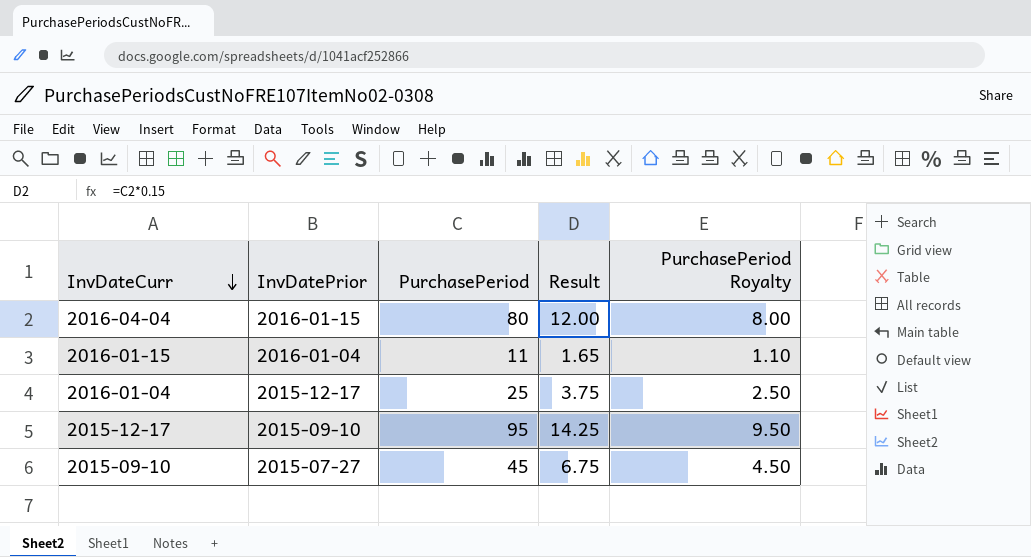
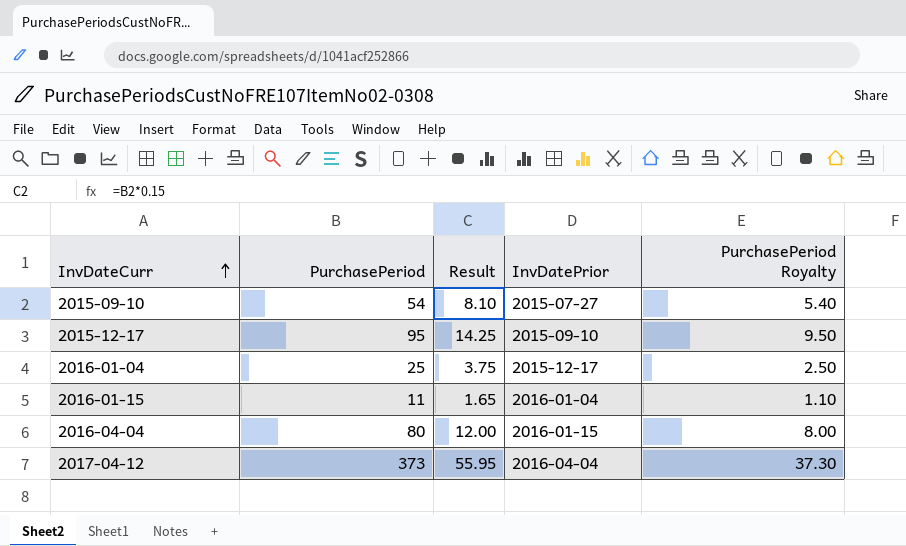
row order: InvDateCurr descending -> InvDateCurr ascending
column InvDatePrior | position: 2 -> 4
2015-09-10 | PurchasePeriod: 45 -> 54
2015-09-10 | Result: 6.75 -> 8.10
2015-09-10 | PurchasePeriod Royalty: 4.50 -> 5.40
row 2017-04-12: none -> 373 | 55.95 | 2016-04-04 | 37.30

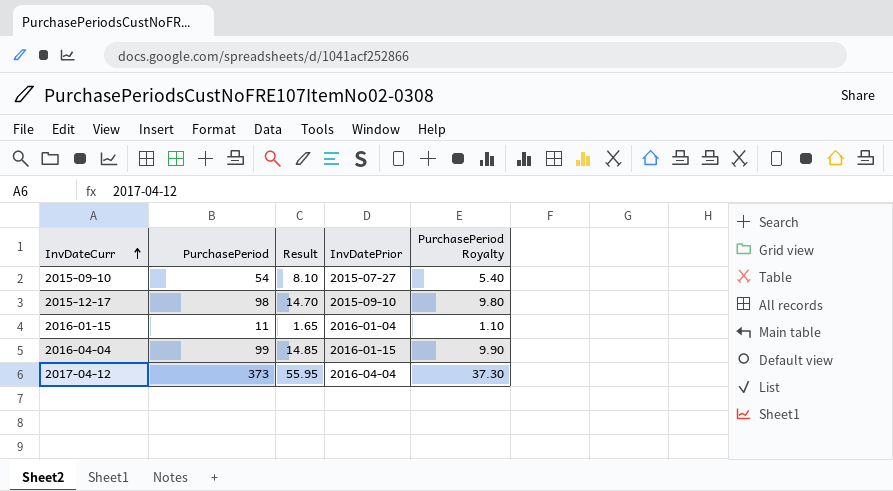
row 2016-01-04: 25 | 3.75 | 2015-12-17 | 2.50 -> none
2015-12-17 | PurchasePeriod: 95 -> 98
2015-12-17 | Result: 14.25 -> 14.70
2015-12-17 | PurchasePeriod Royalty: 9.50 -> 9.80
2016-04-04 | PurchasePeriod: 80 -> 99
2016-04-04 | Result: 12.00 -> 14.85
2016-04-04 | PurchasePeriod Royalty: 8.00 -> 9.90

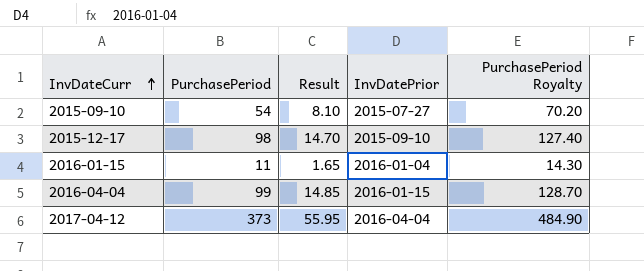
column PurchasePeriod Royalty | formula: [PurchasePeriod] * 0.1 -> [PurchasePeriod] * 1.3

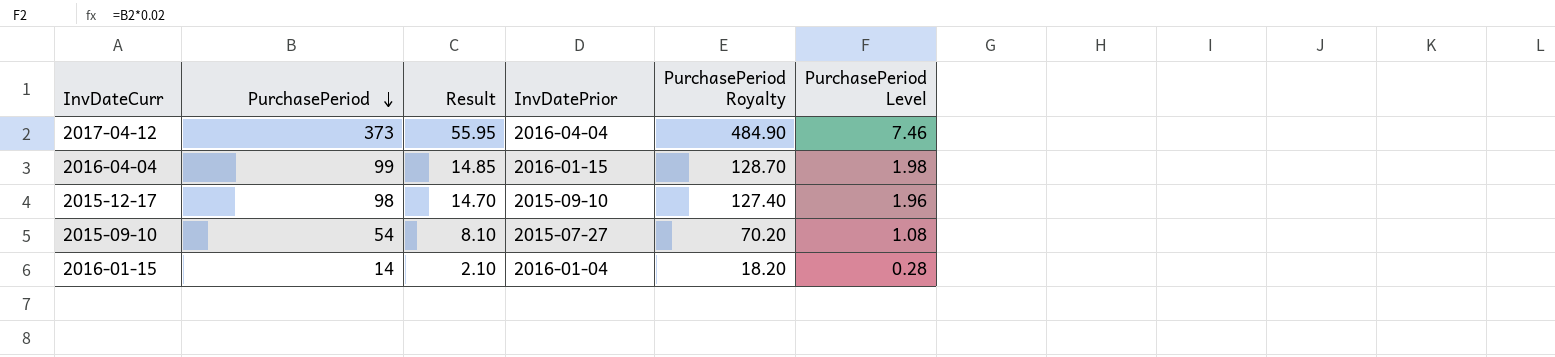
row order: InvDateCurr ascending -> PurchasePeriod descending
column PurchasePeriod Level | formula: none -> [PurchasePeriod] * 0.02
2016-01-15 | PurchasePeriod: 11 -> 14
2016-01-15 | Result: 1.65 -> 2.10
2016-01-15 | PurchasePeriod Royalty: 14.30 -> 18.20

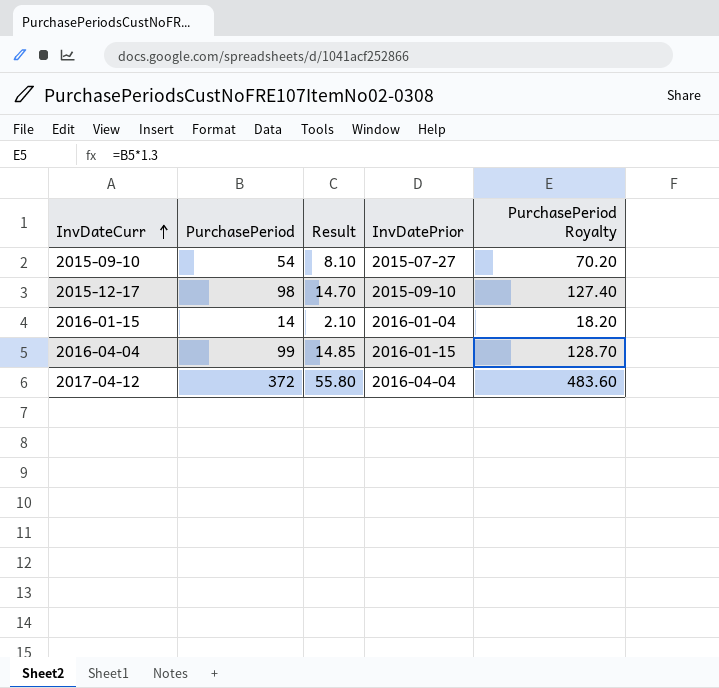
row order: PurchasePeriod descending -> InvDateCurr ascending
column PurchasePeriod Level | formula: [PurchasePeriod] * 0.02 -> none
2017-04-12 | PurchasePeriod: 373 -> 372
2017-04-12 | Result: 55.95 -> 55.80
2017-04-12 | PurchasePeriod Royalty: 484.90 -> 483.60

